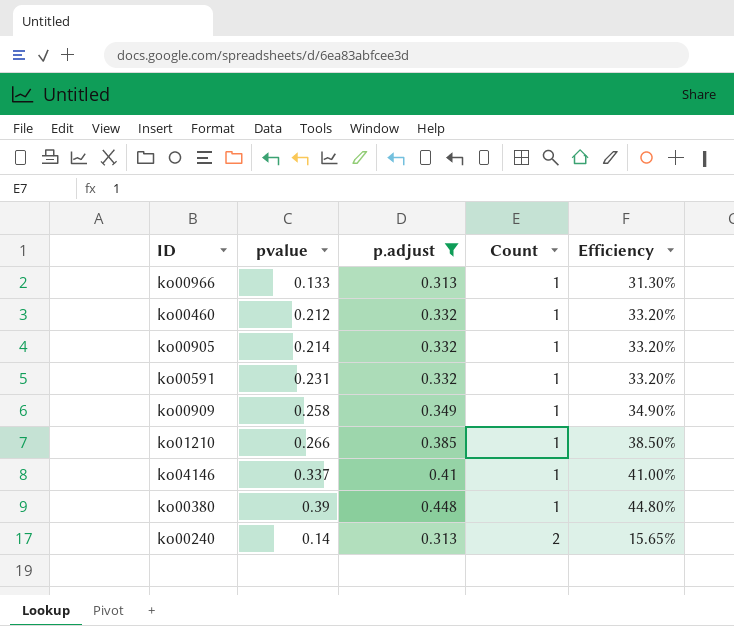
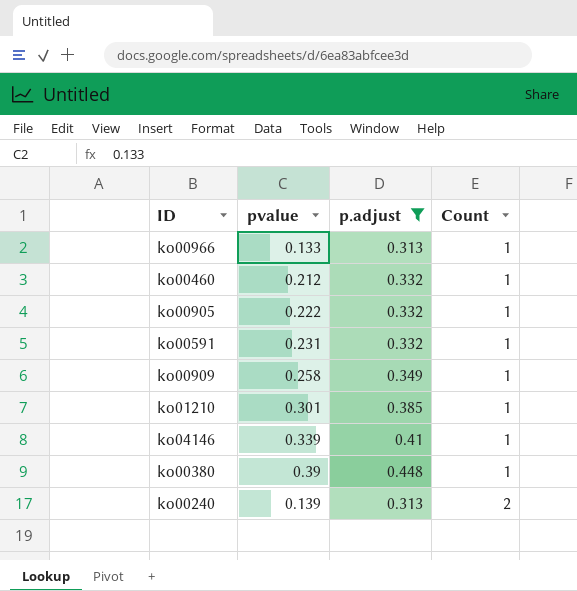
column Efficiency | formula: [p.adjust] / [Count] -> none
ko00905 | pvalue: 0.214 -> 0.222
ko01210 | pvalue: 0.266 -> 0.301
ko04146 | pvalue: 0.337 -> 0.339
ko00240 | pvalue: 0.14 -> 0.139

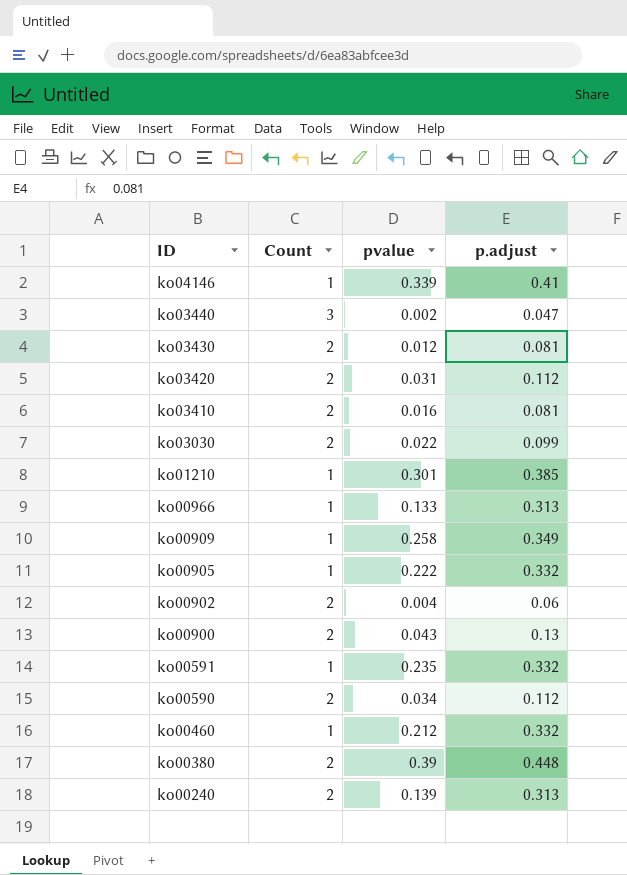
filter: p.adjust >= 0.313 -> none
row order: Count ascending -> ID descending
column Count | position: 4 -> 2
ko00591 | pvalue: 0.231 -> 0.235
ko00380 | Count: 1 -> 2

